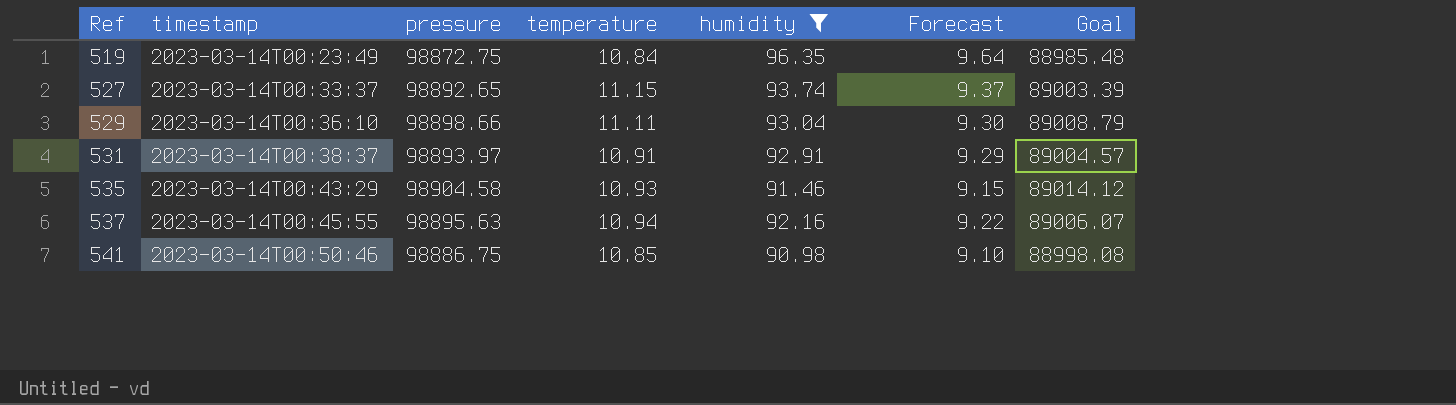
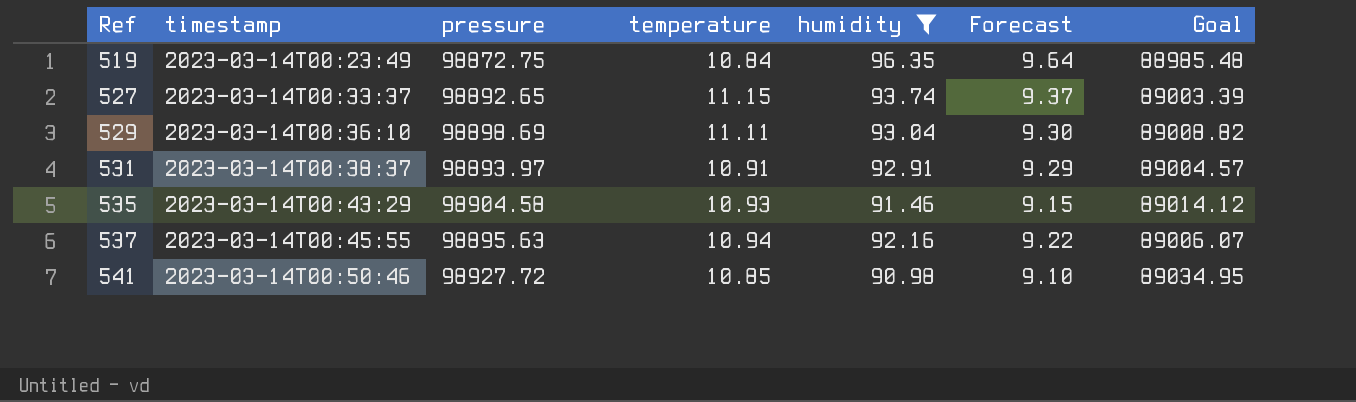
529 | pressure: 98898.66 -> 98898.69
529 | Goal: 89008.79 -> 89008.82
541 | pressure: 98886.75 -> 98927.72
541 | Goal: 88998.08 -> 89034.95

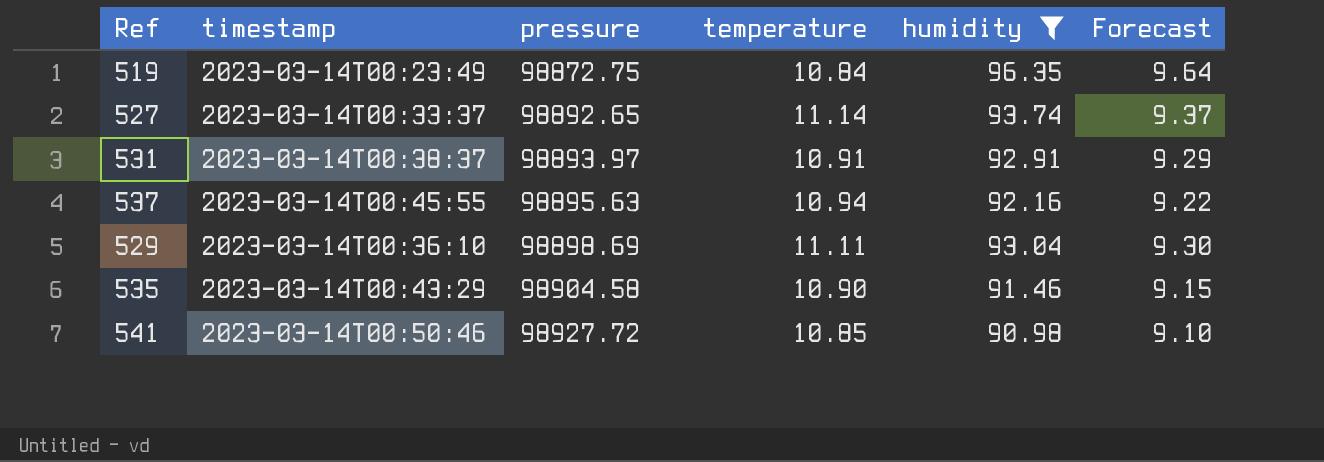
row order: Ref ascending -> pressure ascending
column Goal | formula: [pressure] * 0.9 -> none
527 | temperature: 11.15 -> 11.14
535 | temperature: 10.93 -> 10.90

